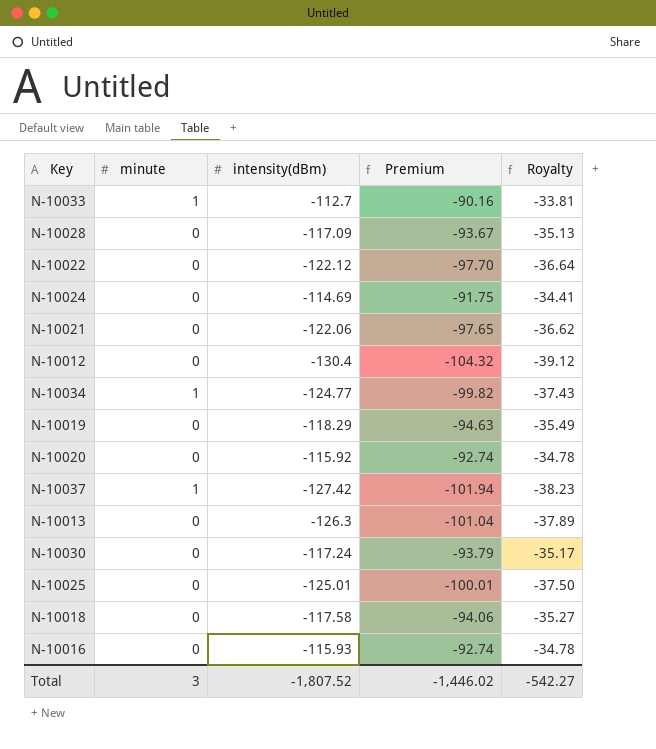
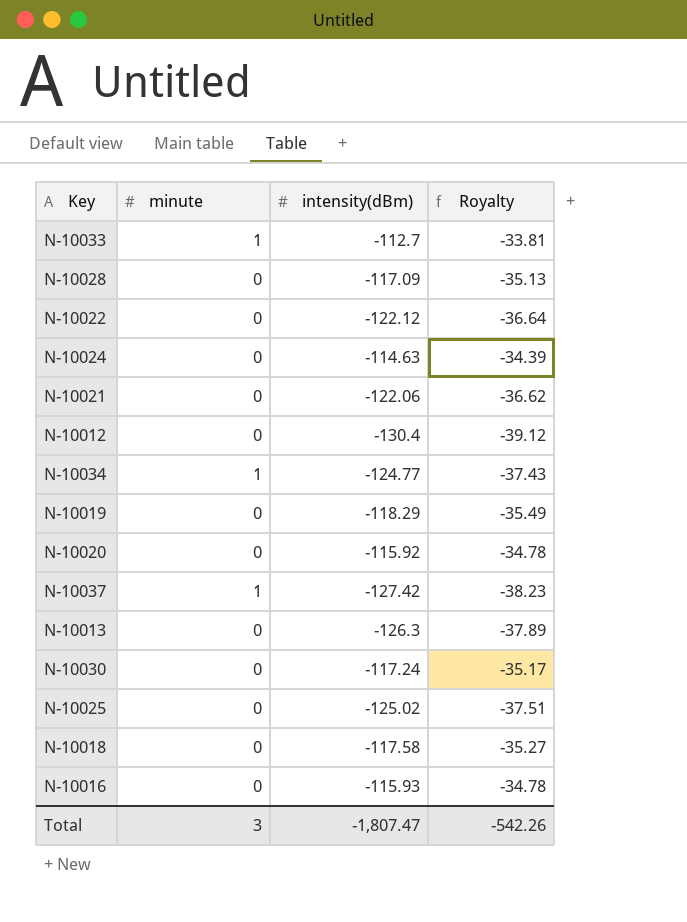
column Premium | formula: [intensity(dBm)] * 0.8 -> none
N-10024 | intensity(dBm): -114.69 -> -114.63
N-10024 | Royalty: -34.41 -> -34.39
N-10025 | intensity(dBm): -125.01 -> -125.02
N-10025 | Royalty: -37.50 -> -37.51
Total | intensity(dBm): -1,807.52 -> -1,807.47
Total | Royalty: -542.27 -> -542.26

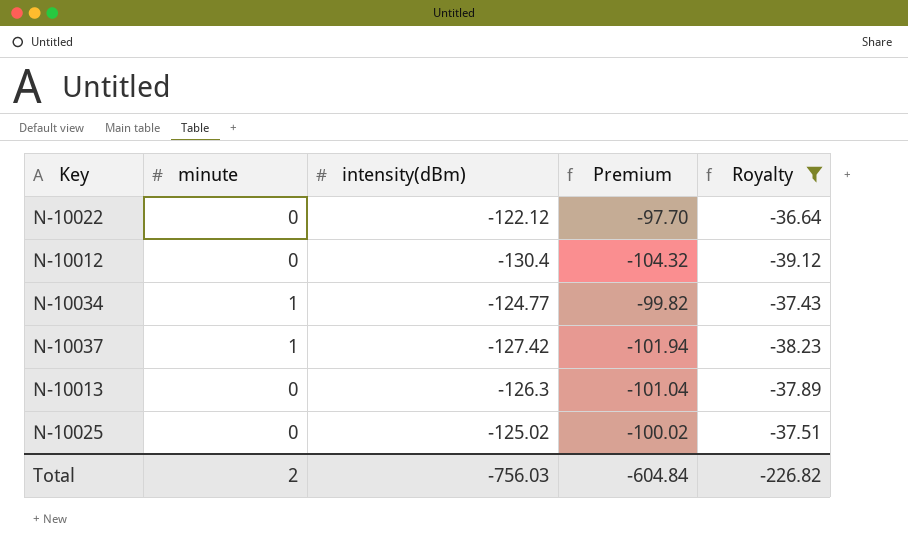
filter: none -> Royalty <= -36.64
column Premium | formula: none -> [intensity(dBm)] * 0.8
Total | minute: 3 -> 2
Total | intensity(dBm): -1,807.47 -> -756.03
Total | Royalty: -542.26 -> -226.82

